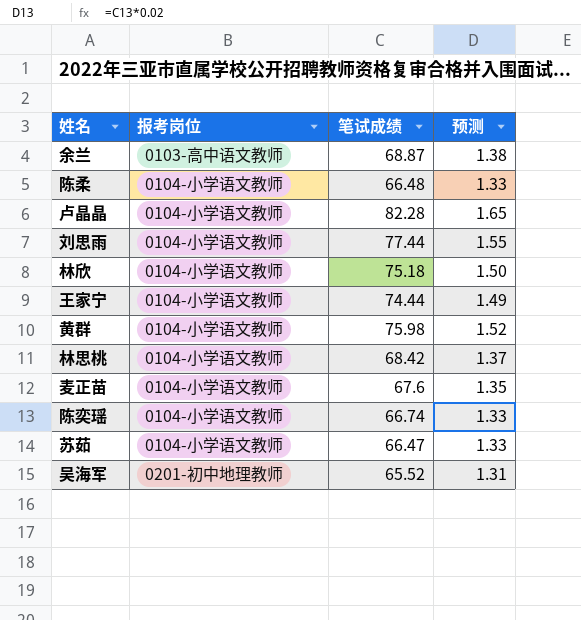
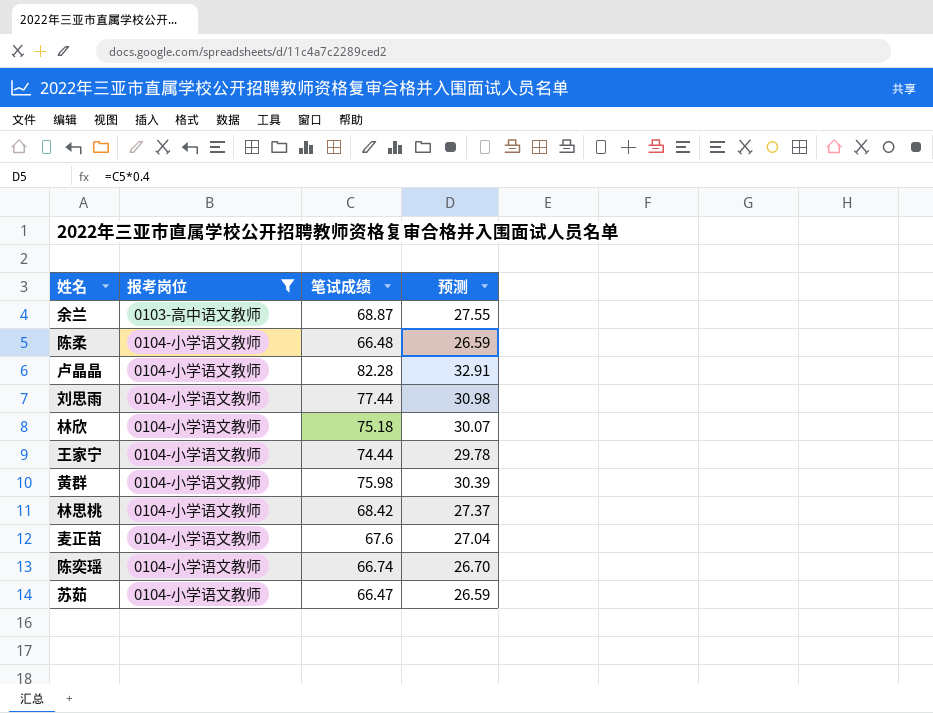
filter: none -> 报考岗位 != 0201-初中地理教师
column 预测 | formula: [笔试成绩] * 0.02 -> [笔试成绩] * 0.4

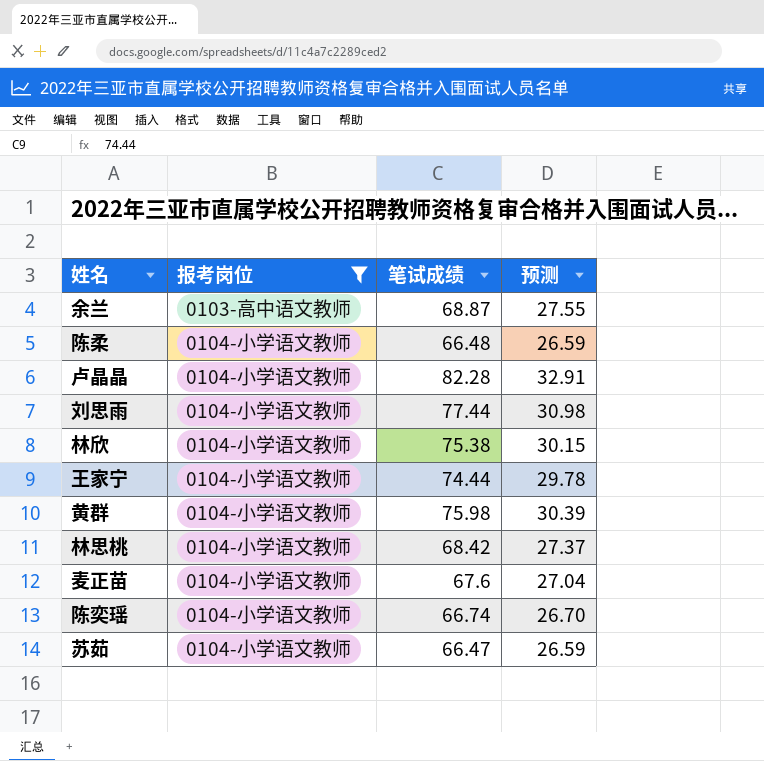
林欣 | 笔试成绩: 75.18 -> 75.38
林欣 | 预测: 30.07 -> 30.15

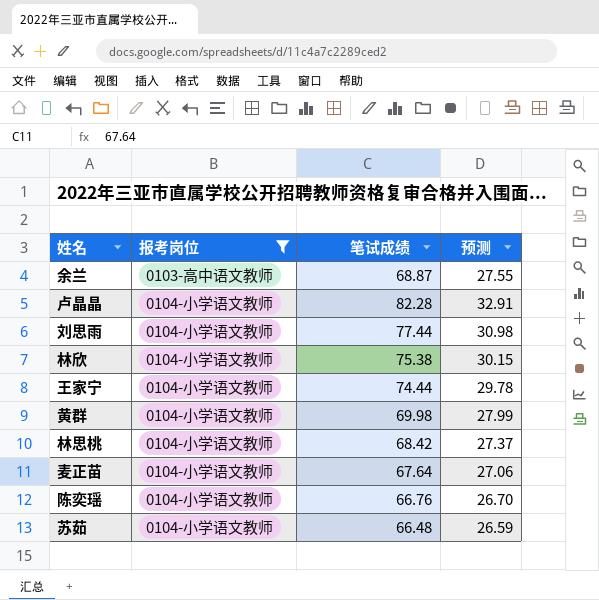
row 陈柔: 0104-小学语文教师 | 66.48 | 26.59 -> none
黄群 | 笔试成绩: 75.98 -> 69.98
黄群 | 预测: 30.39 -> 27.99
麦正苗 | 笔试成绩: 67.6 -> 67.64
麦正苗 | 预测: 27.04 -> 27.06
陈奕瑶 | 笔试成绩: 66.74 -> 66.76
苏茹 | 笔试成绩: 66.47 -> 66.48

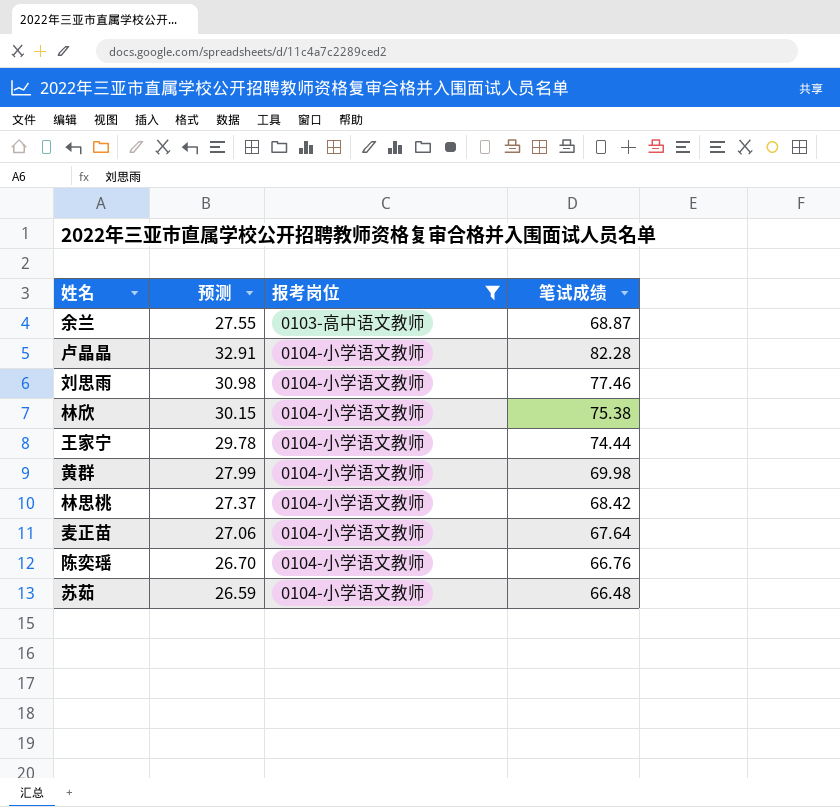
column 预测 | position: 4 -> 2
刘思雨 | 笔试成绩: 77.44 -> 77.46

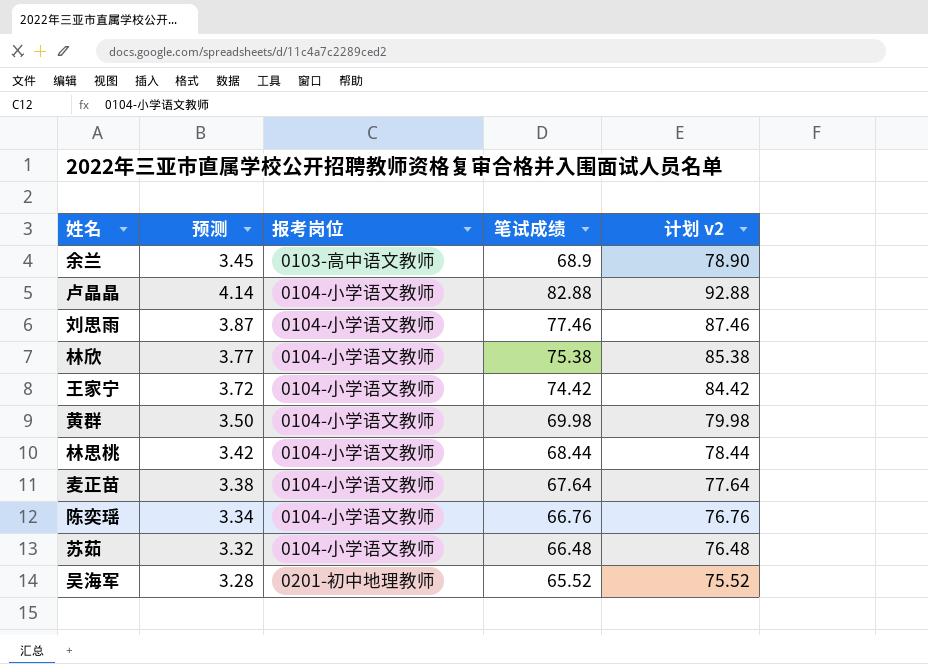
filter: 报考岗位 != 0201-初中地理教师 -> none
column 预测 | formula: [笔试成绩] * 0.4 -> [笔试成绩] * 0.05
column 计划 v2 | formula: none -> [笔试成绩] + 10
余兰 | 笔试成绩: 68.87 -> 68.9
卢晶晶 | 笔试成绩: 82.28 -> 82.88
王家宁 | 笔试成绩: 74.44 -> 74.42
林思桃 | 笔试成绩: 68.42 -> 68.44

